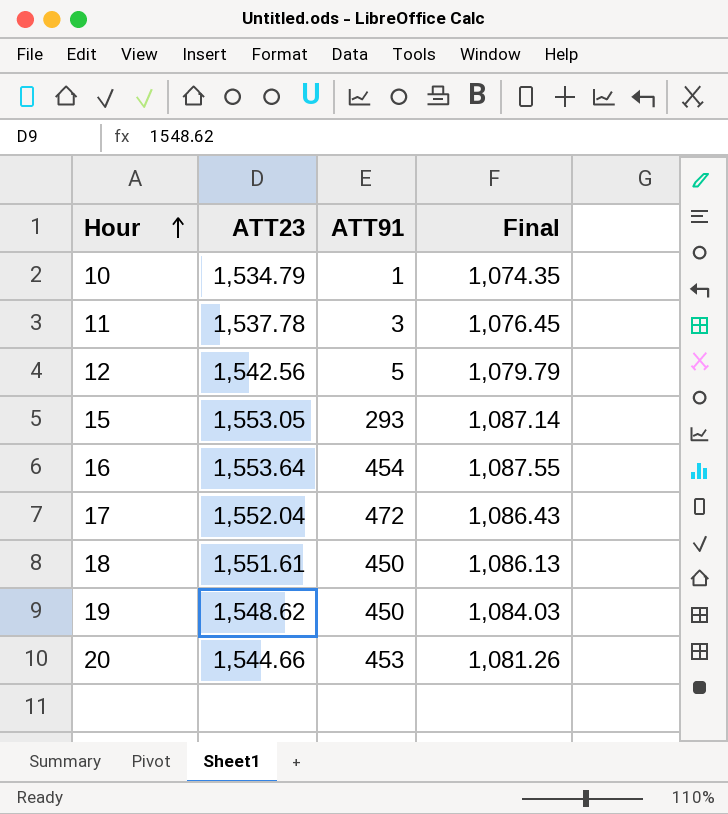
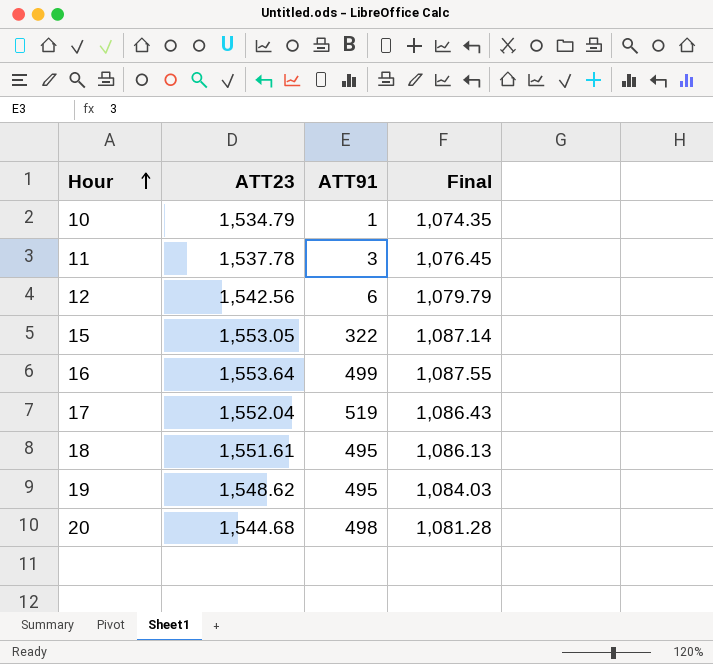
12 | ATT91: 5 -> 6
15 | ATT91: 293 -> 322
16 | ATT91: 454 -> 499
17 | ATT91: 472 -> 519
18 | ATT91: 450 -> 495
19 | ATT91: 450 -> 495
20 | ATT23: 1,544.66 -> 1,544.68
20 | ATT91: 453 -> 498
20 | Final: 1,081.26 -> 1,081.28

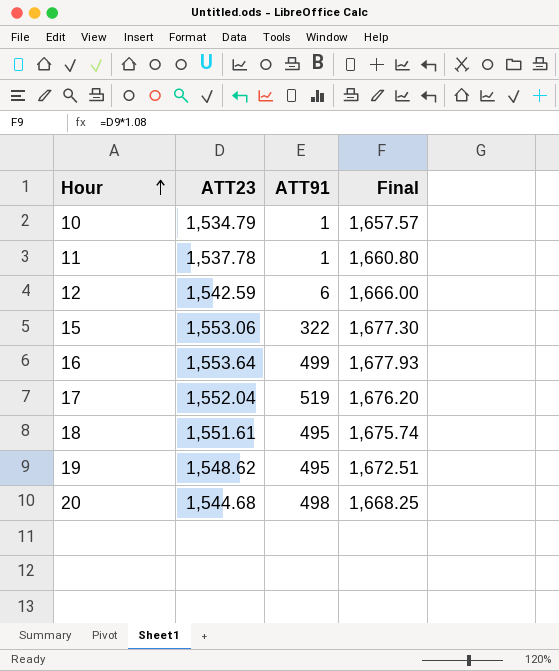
column Final | formula: [ATT23] * 0.7 -> [ATT23] * 1.08
11 | ATT91: 3 -> 1
12 | ATT23: 1,542.56 -> 1,542.59
15 | ATT23: 1,553.05 -> 1,553.06

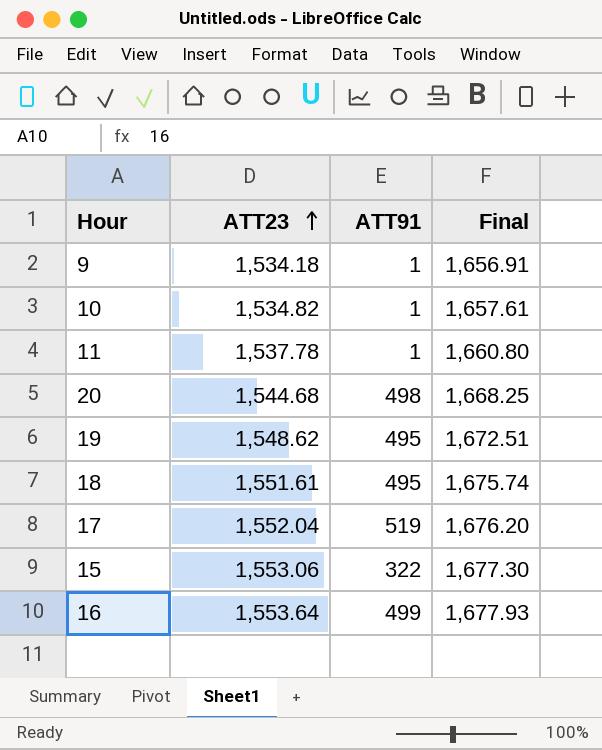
row order: Hour ascending -> ATT23 ascending
row 12: 1,542.59 | 6 | 1,666.00 -> none
row 9: none -> 1,534.18 | 1 | 1,656.91
10 | ATT23: 1,534.79 -> 1,534.82
10 | Final: 1,657.57 -> 1,657.61

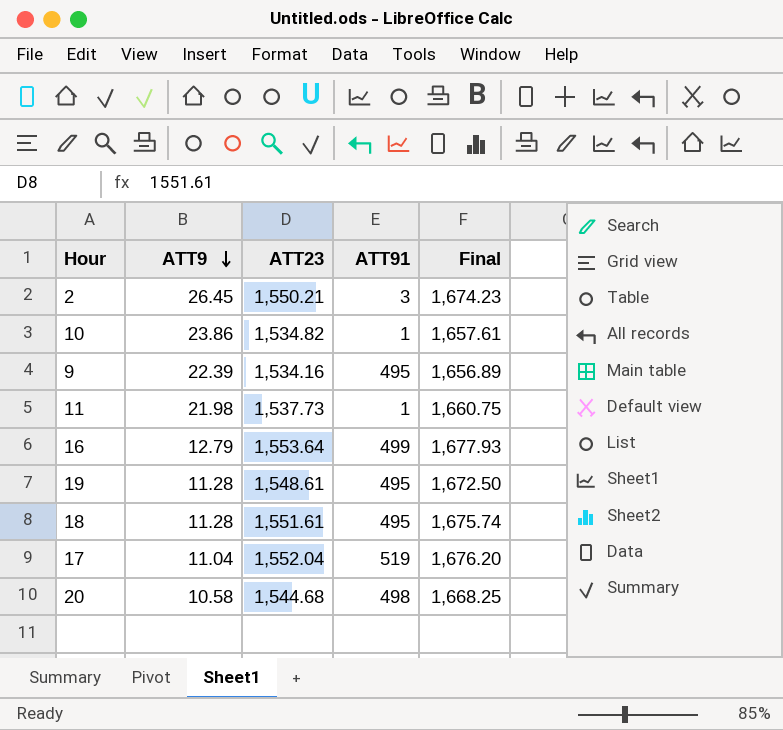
row order: ATT23 ascending -> ATT9 descending
column ATT9 | position: none -> 2
row 15: 1,553.06 | 322 | 1,677.30 -> none
row 2: none -> 26.45 | 1,550.21 | 3 | 1,674.23
9 | ATT23: 1,534.18 -> 1,534.16
9 | ATT91: 1 -> 495
9 | Final: 1,656.91 -> 1,656.89
11 | ATT23: 1,537.78 -> 1,537.73
11 | Final: 1,660.80 -> 1,660.75
19 | ATT23: 1,548.62 -> 1,548.61
19 | Final: 1,672.51 -> 1,672.50

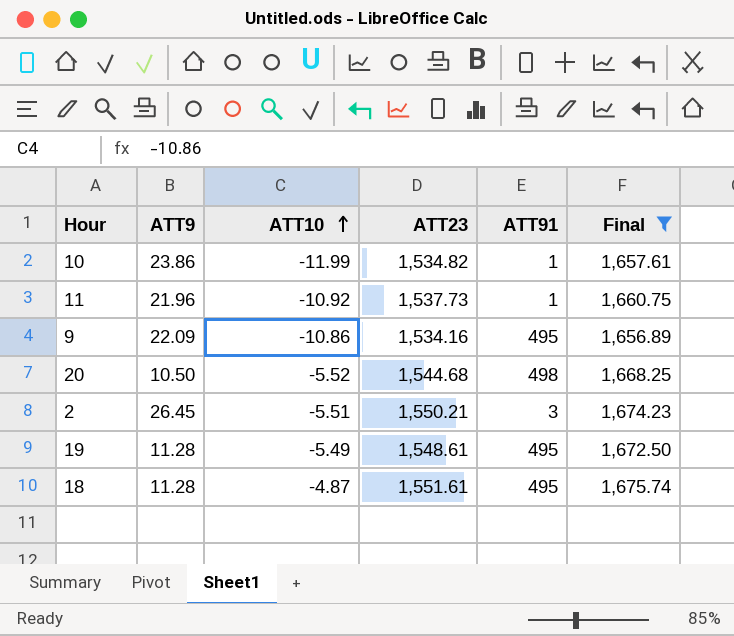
filter: none -> Final <= 1,675.74
row order: ATT9 descending -> ATT10 ascending
column ATT10 | position: none -> 3
11 | ATT9: 21.98 -> 21.96
9 | ATT9: 22.39 -> 22.09
20 | ATT9: 10.58 -> 10.50

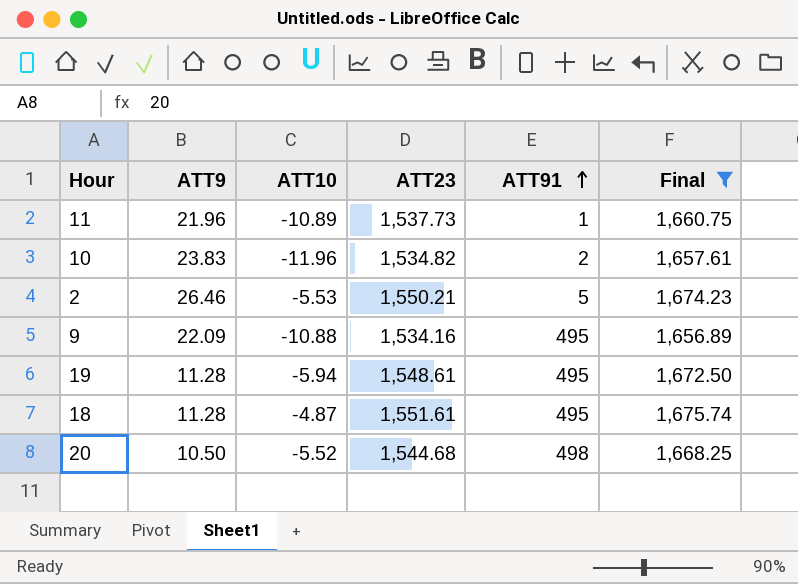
row order: ATT10 ascending -> ATT91 ascending
11 | ATT10: -10.92 -> -10.89
10 | ATT9: 23.86 -> 23.83
10 | ATT10: -11.99 -> -11.96
10 | ATT91: 1 -> 2
2 | ATT9: 26.45 -> 26.46
2 | ATT10: -5.51 -> -5.53
2 | ATT91: 3 -> 5
9 | ATT10: -10.86 -> -10.88
19 | ATT10: -5.49 -> -5.94

